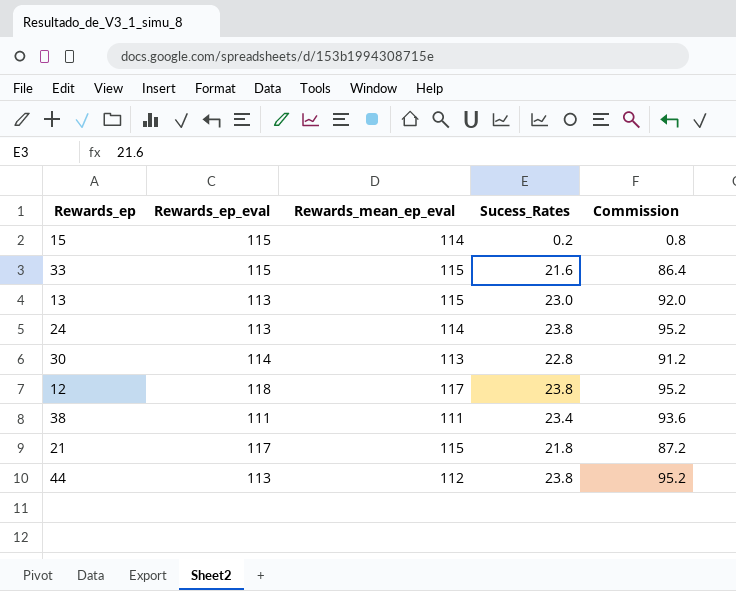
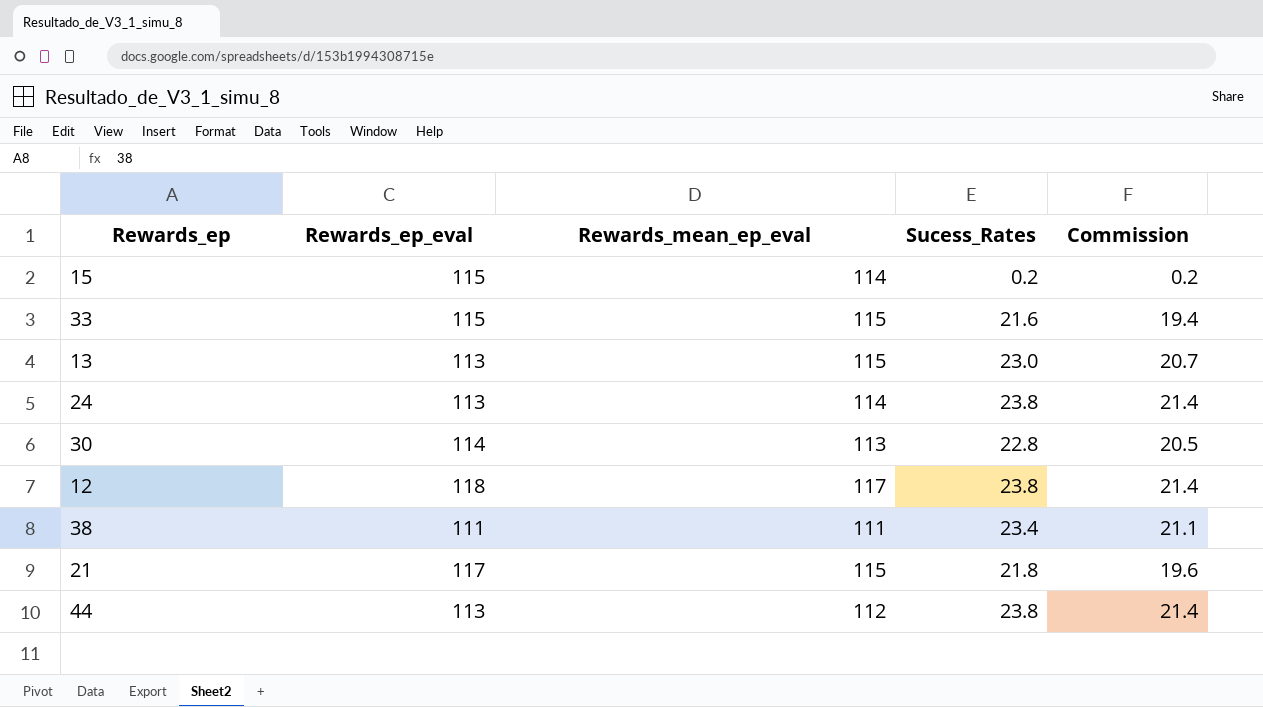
column Commission | formula: [Sucess_Rates] * 4 -> [Sucess_Rates] * 0.9

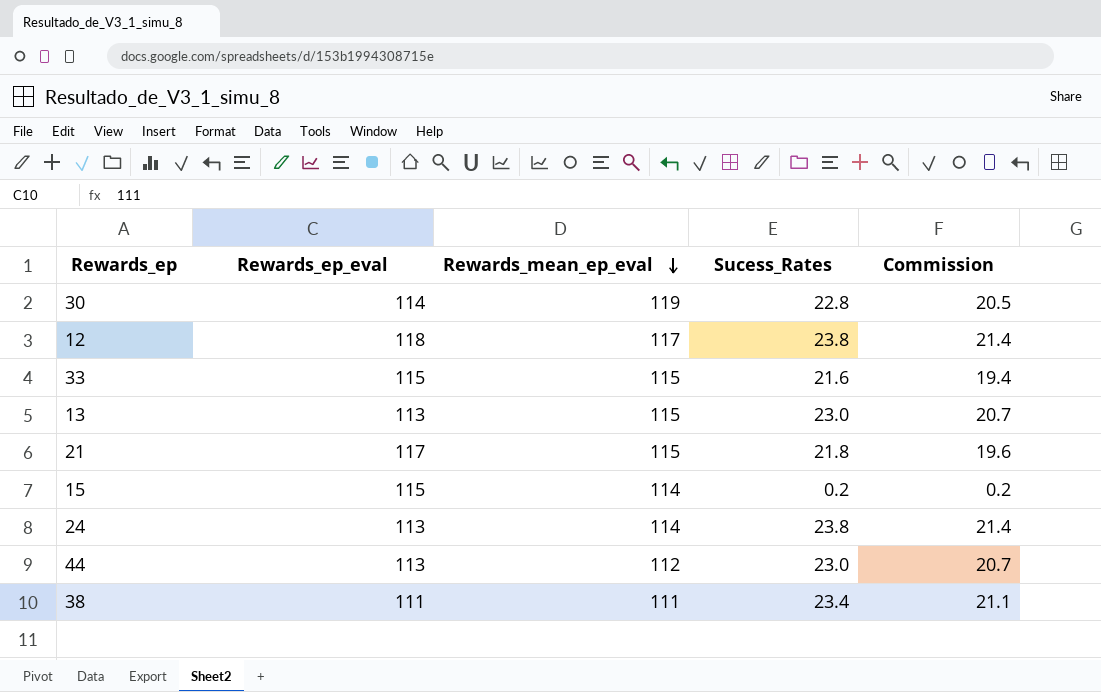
row order: none -> Rewards_mean_ep_eval descending
30 | Rewards_mean_ep_eval: 113 -> 119
44 | Sucess_Rates: 23.8 -> 23.0
44 | Commission: 21.4 -> 20.7

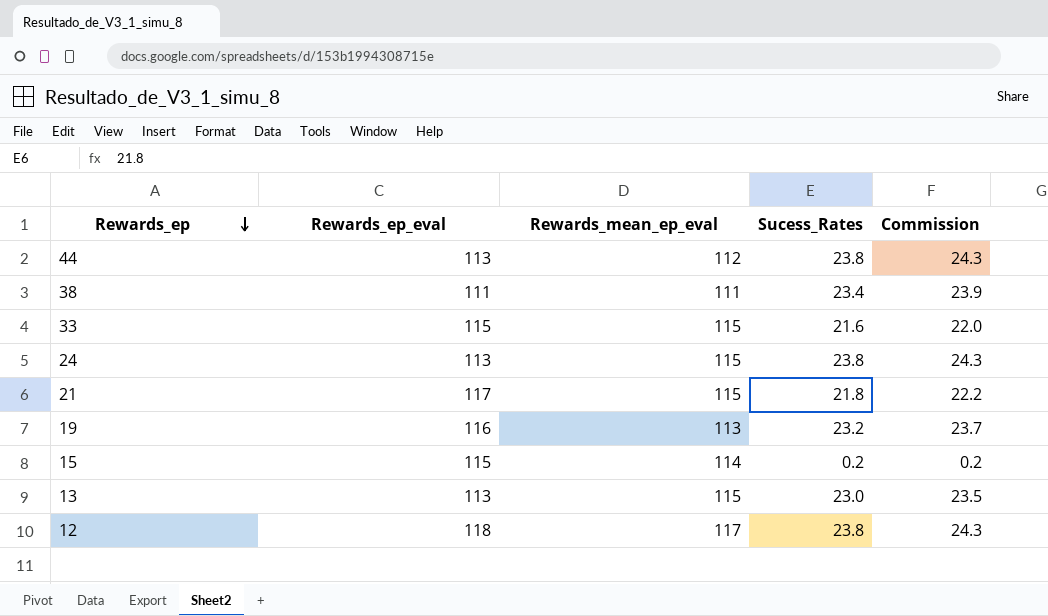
row order: Rewards_mean_ep_eval descending -> Rewards_ep descending
column Commission | formula: [Sucess_Rates] * 0.9 -> [Sucess_Rates] * 1.02
row 30: 114 | 119 | 22.8 | 20.5 -> none
44 | Sucess_Rates: 23.0 -> 23.8
24 | Rewards_mean_ep_eval: 114 -> 115
row 19: none -> 116 | 113 | 23.2 | 23.7

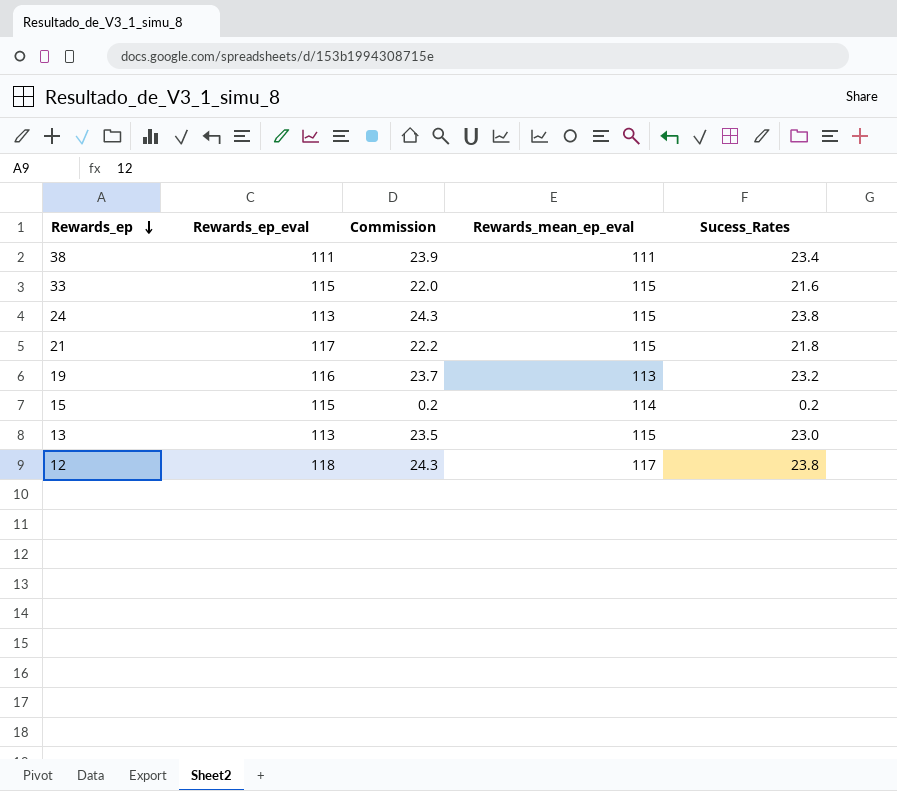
column Commission | position: 5 -> 3
row 44: 113 | 112 | 23.8 | 24.3 -> none

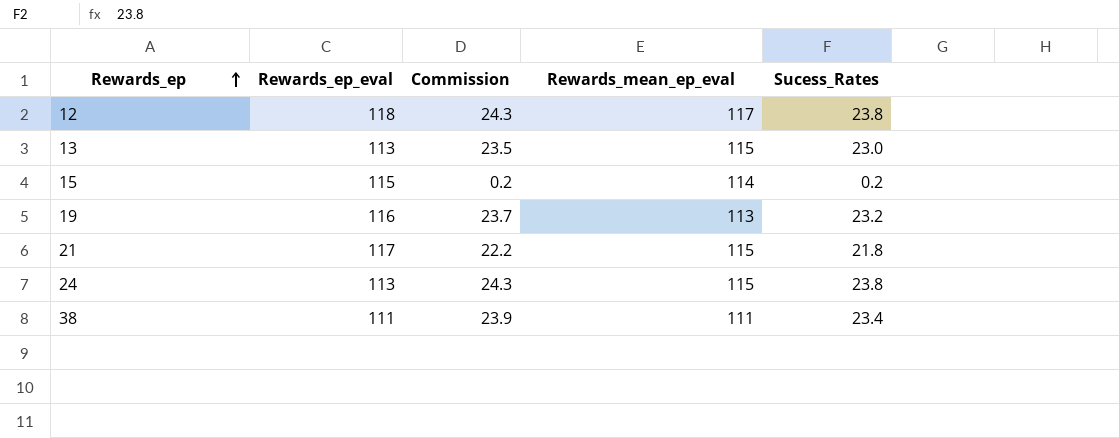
row order: Rewards_ep descending -> Rewards_ep ascending
row 33: 115 | 22.0 | 115 | 21.6 -> none

